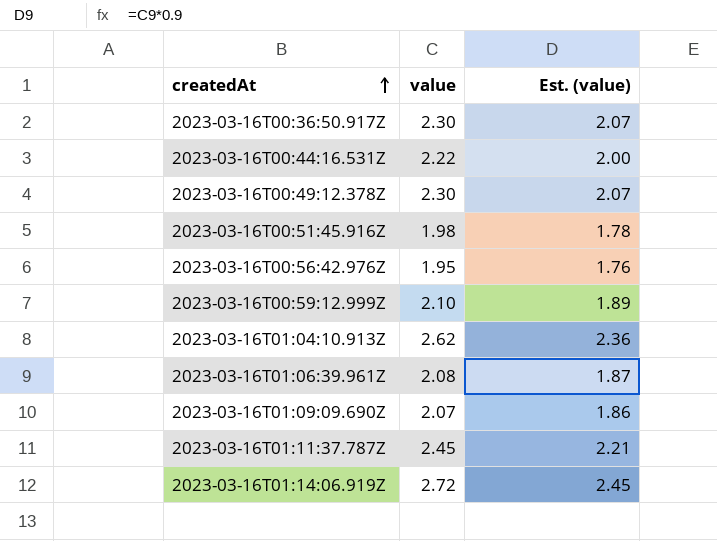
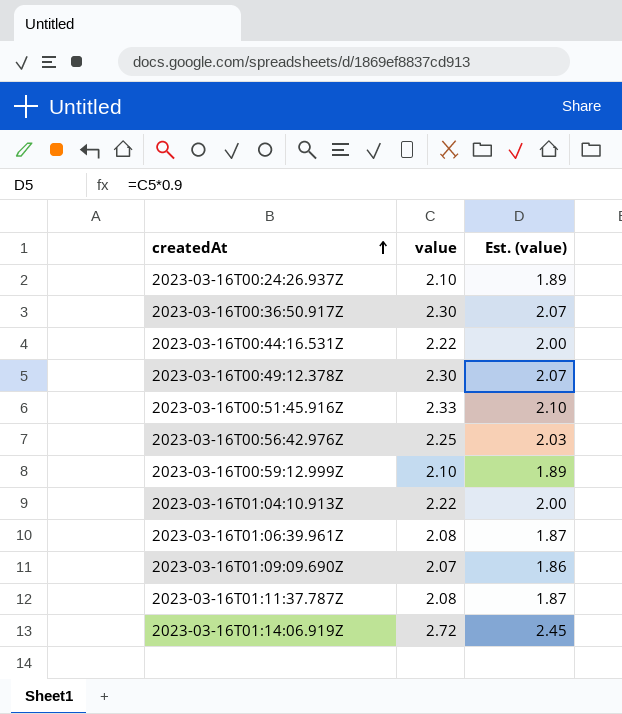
row 2023-03-16T00:24:26.937Z: none -> 2.10 | 1.89
2023-03-16T00:51:45.916Z | value: 1.98 -> 2.33
2023-03-16T00:51:45.916Z | Est. (value): 1.78 -> 2.10
2023-03-16T00:56:42.976Z | value: 1.95 -> 2.25
2023-03-16T00:56:42.976Z | Est. (value): 1.76 -> 2.03
2023-03-16T01:04:10.913Z | value: 2.62 -> 2.22
2023-03-16T01:04:10.913Z | Est. (value): 2.36 -> 2.00
2023-03-16T01:11:37.787Z | value: 2.45 -> 2.08
2023-03-16T01:11:37.787Z | Est. (value): 2.21 -> 1.87

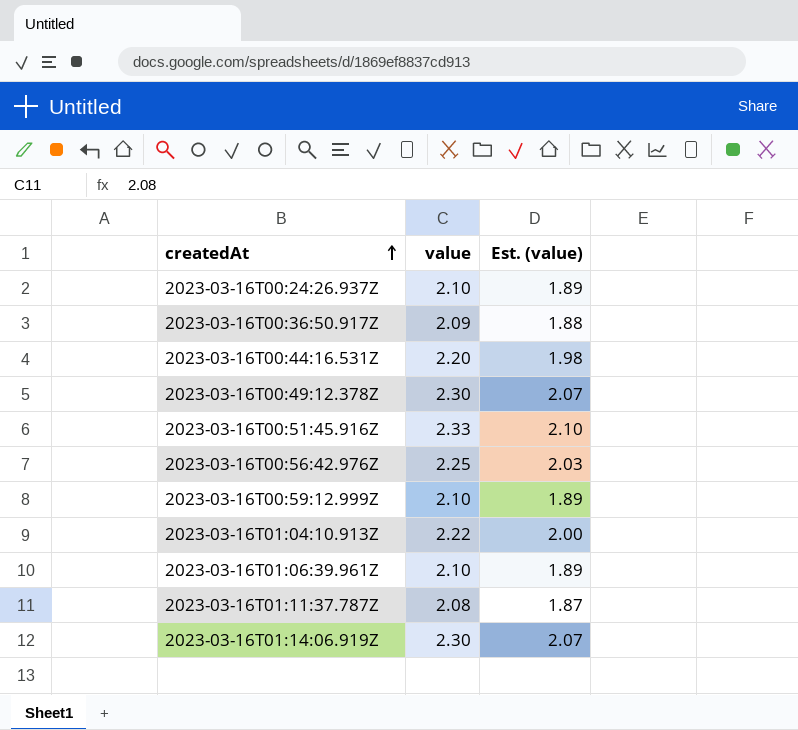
row 2023-03-16T01:09:09.690Z: 2.07 | 1.86 -> none
2023-03-16T00:36:50.917Z | value: 2.30 -> 2.09
2023-03-16T00:36:50.917Z | Est. (value): 2.07 -> 1.88
2023-03-16T00:44:16.531Z | value: 2.22 -> 2.20
2023-03-16T00:44:16.531Z | Est. (value): 2.00 -> 1.98
2023-03-16T01:06:39.961Z | value: 2.08 -> 2.10
2023-03-16T01:06:39.961Z | Est. (value): 1.87 -> 1.89
2023-03-16T01:14:06.919Z | value: 2.72 -> 2.30
2023-03-16T01:14:06.919Z | Est. (value): 2.45 -> 2.07

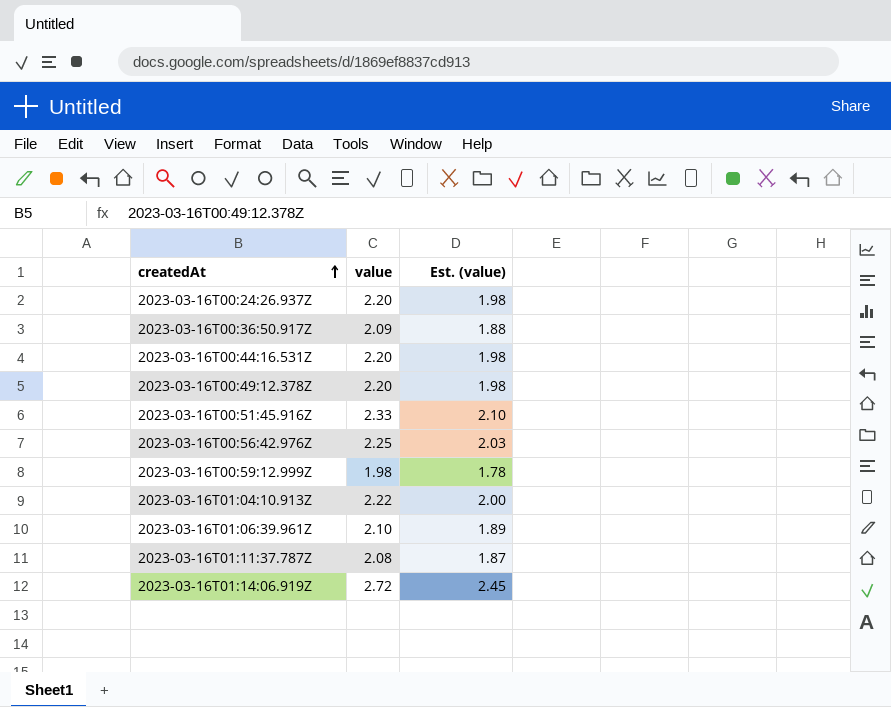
2023-03-16T00:24:26.937Z | value: 2.10 -> 2.20
2023-03-16T00:24:26.937Z | Est. (value): 1.89 -> 1.98
2023-03-16T00:49:12.378Z | value: 2.30 -> 2.20
2023-03-16T00:49:12.378Z | Est. (value): 2.07 -> 1.98
2023-03-16T00:59:12.999Z | value: 2.10 -> 1.98
2023-03-16T00:59:12.999Z | Est. (value): 1.89 -> 1.78
2023-03-16T01:14:06.919Z | value: 2.30 -> 2.72
2023-03-16T01:14:06.919Z | Est. (value): 2.07 -> 2.45

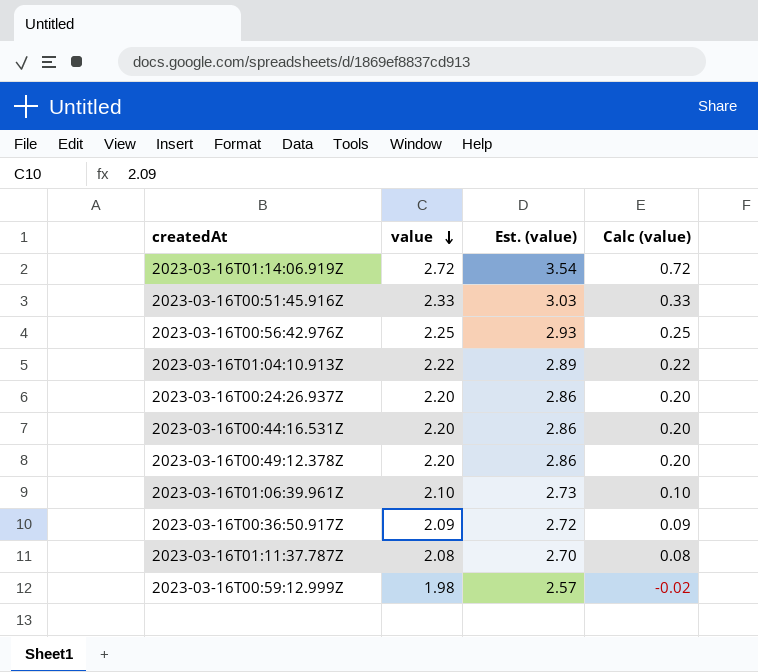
row order: createdAt ascending -> value descending
column Est. (value) | formula: [value] * 0.9 -> [value] * 1.3
column Calc (value) | formula: none -> [value] - 2

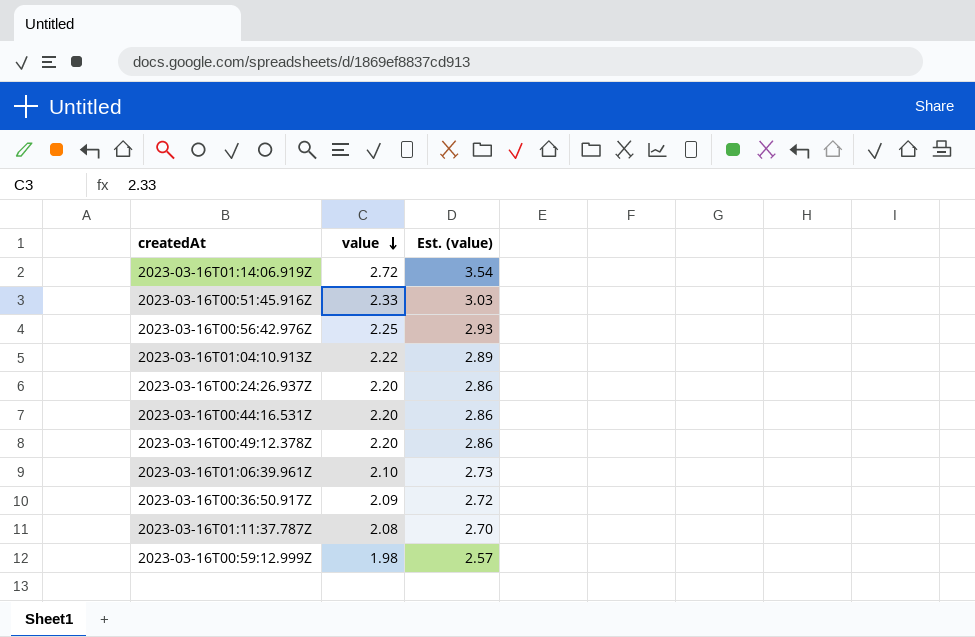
column Calc (value) | formula: [value] - 2 -> none

